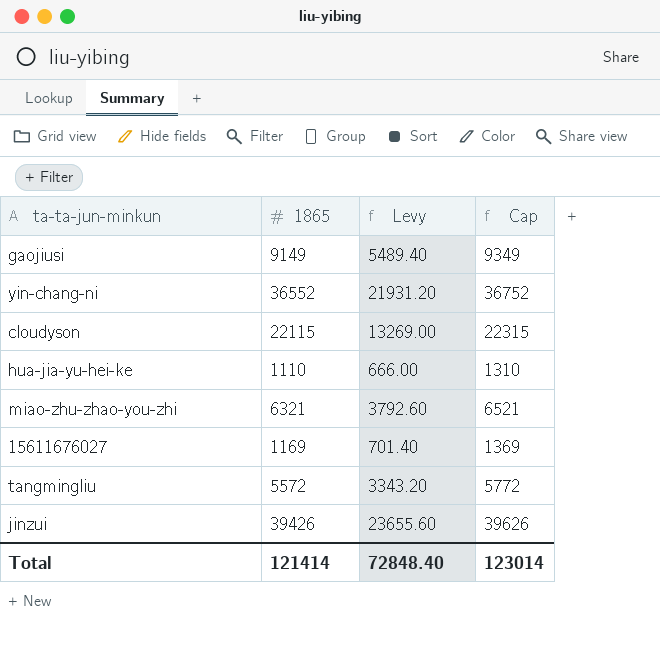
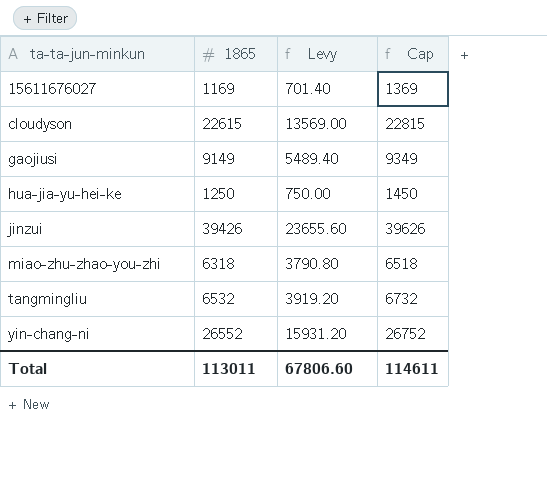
row order: none -> ta-ta-jun-minkun ascending
cloudyson | 1865: 22115 -> 22615
cloudyson | Levy: 13269.00 -> 13569.00
cloudyson | Cap: 22315 -> 22815
hua-jia-yu-hei-ke | 1865: 1110 -> 1250
hua-jia-yu-hei-ke | Levy: 666.00 -> 750.00
hua-jia-yu-hei-ke | Cap: 1310 -> 1450
miao-zhu-zhao-you-zhi | 1865: 6321 -> 6318
miao-zhu-zhao-you-zhi | Levy: 3792.60 -> 3790.80
miao-zhu-zhao-you-zhi | Cap: 6521 -> 6518
tangmingliu | 1865: 5572 -> 6532
tangmingliu | Levy: 3343.20 -> 3919.20
tangmingliu | Cap: 5772 -> 6732
yin-chang-ni | 1865: 36552 -> 26552
yin-chang-ni | Levy: 21931.20 -> 15931.20
yin-chang-ni | Cap: 36752 -> 26752
Total | 1865: 121414 -> 113011
Total | Levy: 72848.40 -> 67806.60
Total | Cap: 123014 -> 114611

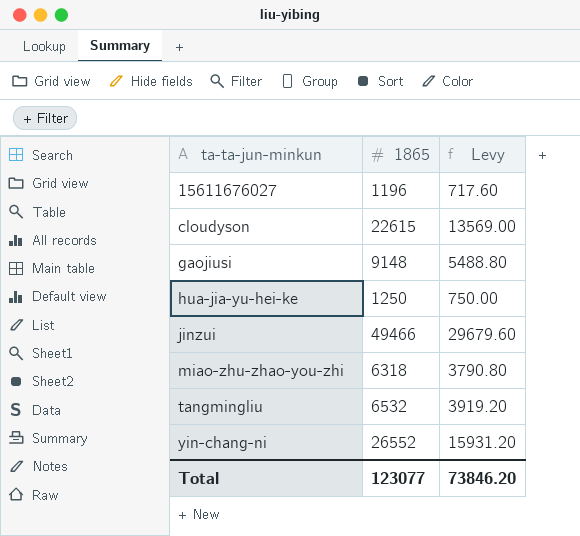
column Cap | formula: [1865] + 200 -> none
15611676027 | 1865: 1169 -> 1196
15611676027 | Levy: 701.40 -> 717.60
gaojiusi | 1865: 9149 -> 9148
gaojiusi | Levy: 5489.40 -> 5488.80
jinzui | 1865: 39426 -> 49466
jinzui | Levy: 23655.60 -> 29679.60
Total | 1865: 113011 -> 123077
Total | Levy: 67806.60 -> 73846.20

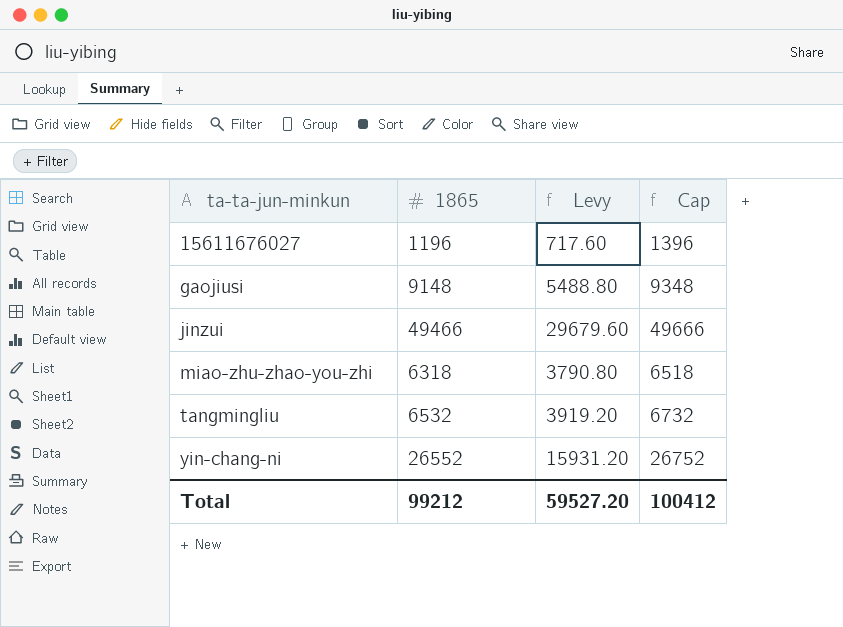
column Cap | formula: none -> [1865] + 200
row cloudyson: 22615 | 13569.00 -> none
row hua-jia-yu-hei-ke: 1250 | 750.00 -> none
Total | 1865: 123077 -> 99212
Total | Levy: 73846.20 -> 59527.20

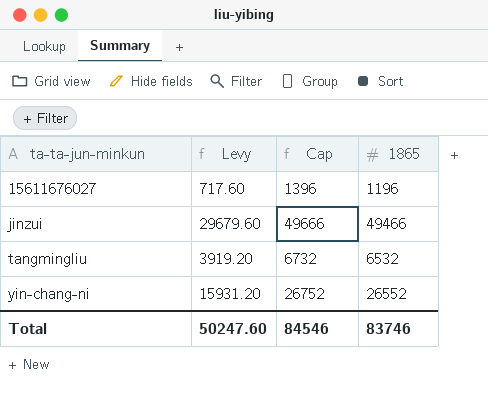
column 1865 | position: 2 -> 4
row gaojiusi: 9148 | 5488.80 | 9348 -> none
row miao-zhu-zhao-you-zhi: 6318 | 3790.80 | 6518 -> none
Total | Levy: 59527.20 -> 50247.60
Total | Cap: 100412 -> 84546
Total | 1865: 99212 -> 83746

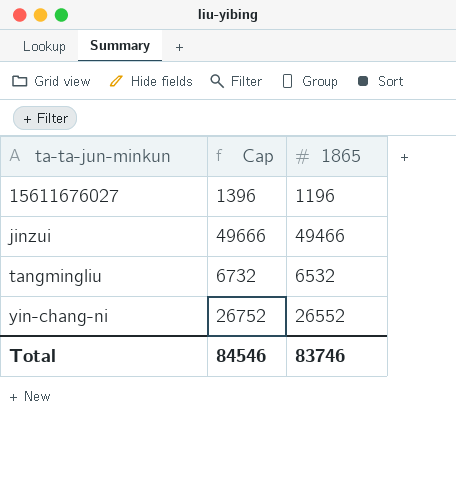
column Levy | formula: [1865] * 0.6 -> none

